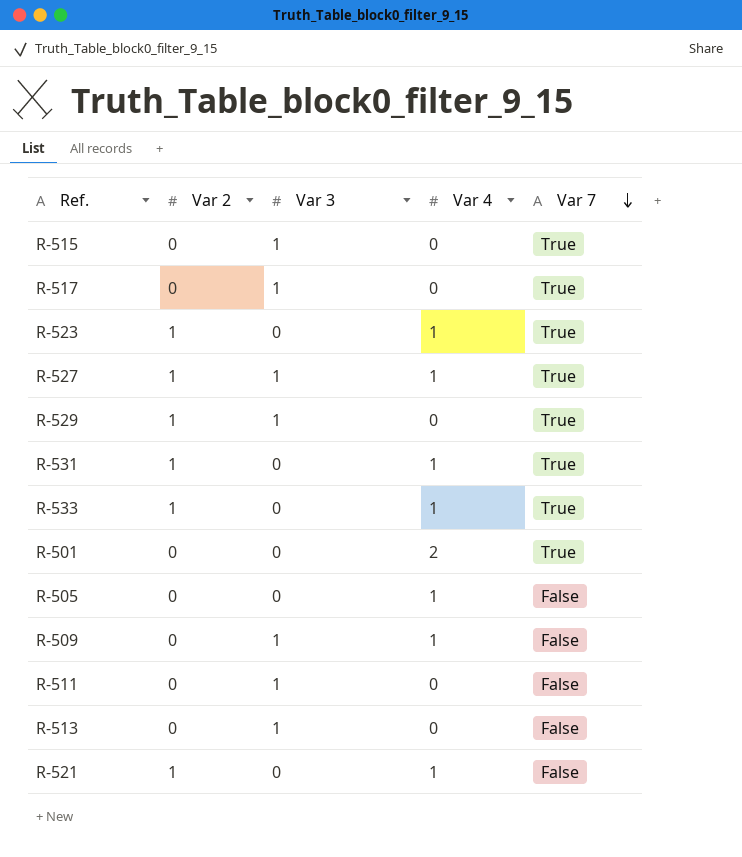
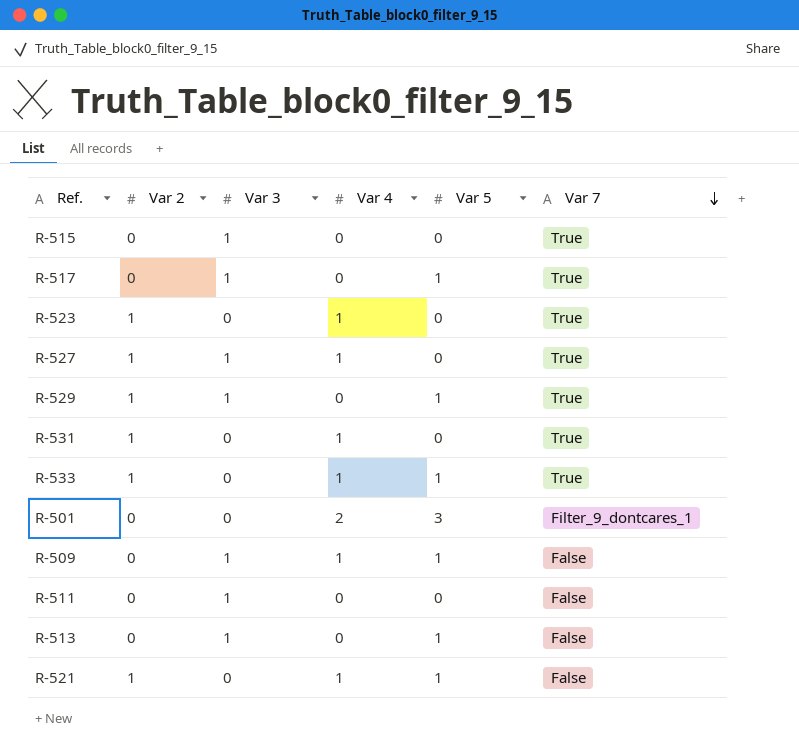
column Var 5 | position: none -> 5
row R-505: 0 | 0 | 1 | False -> none
R-501 | Var 7: True -> Filter_9_dontcares_1

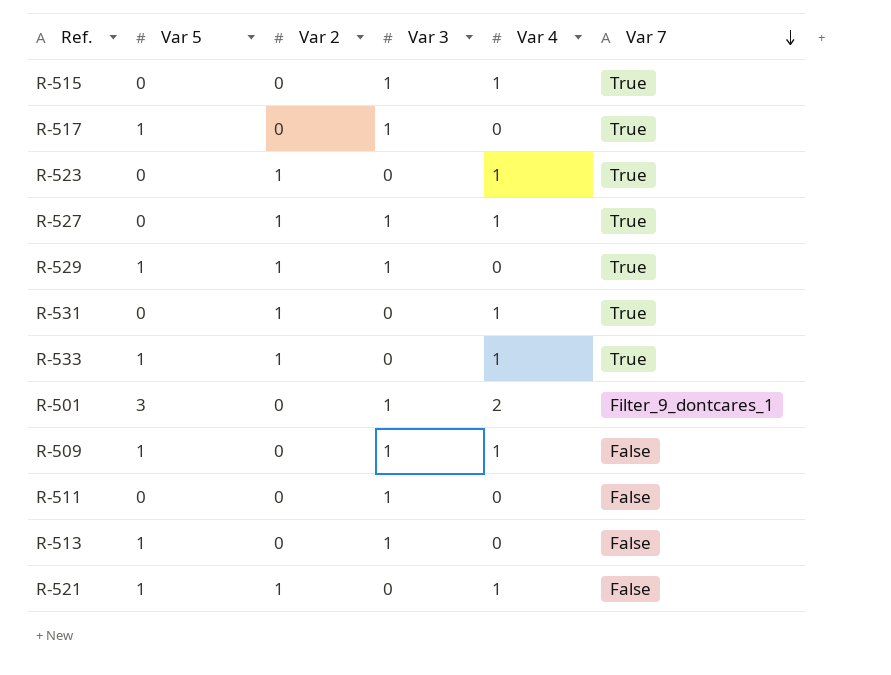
column Var 5 | position: 5 -> 2
R-515 | Var 4: 0 -> 1
R-501 | Var 3: 0 -> 1

